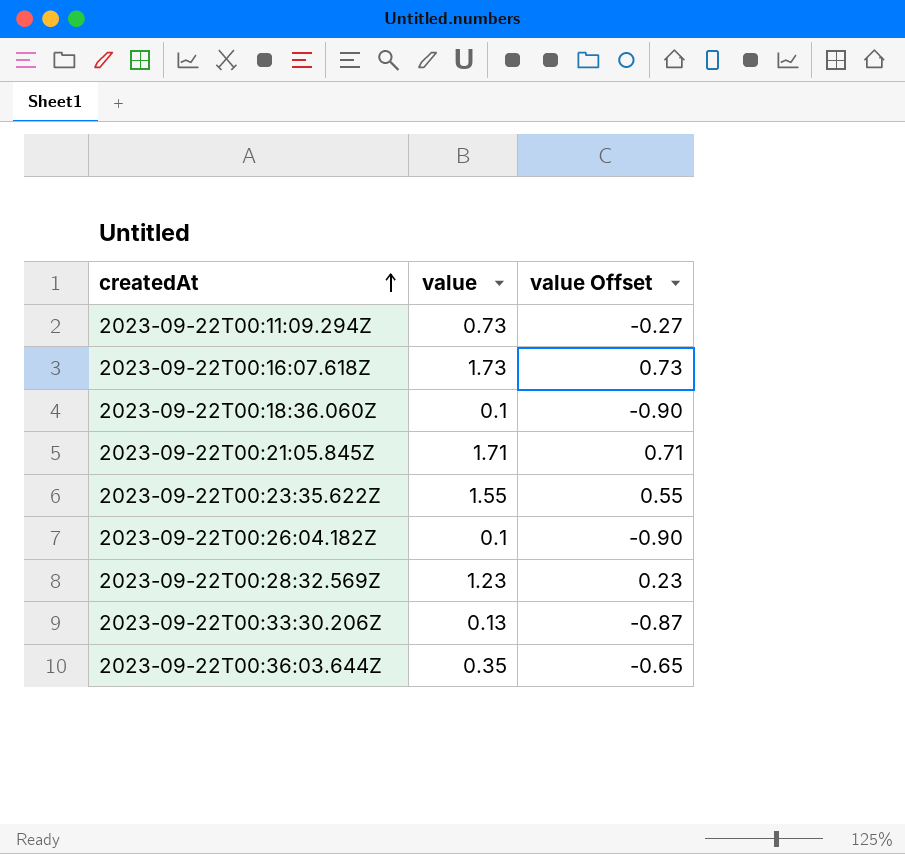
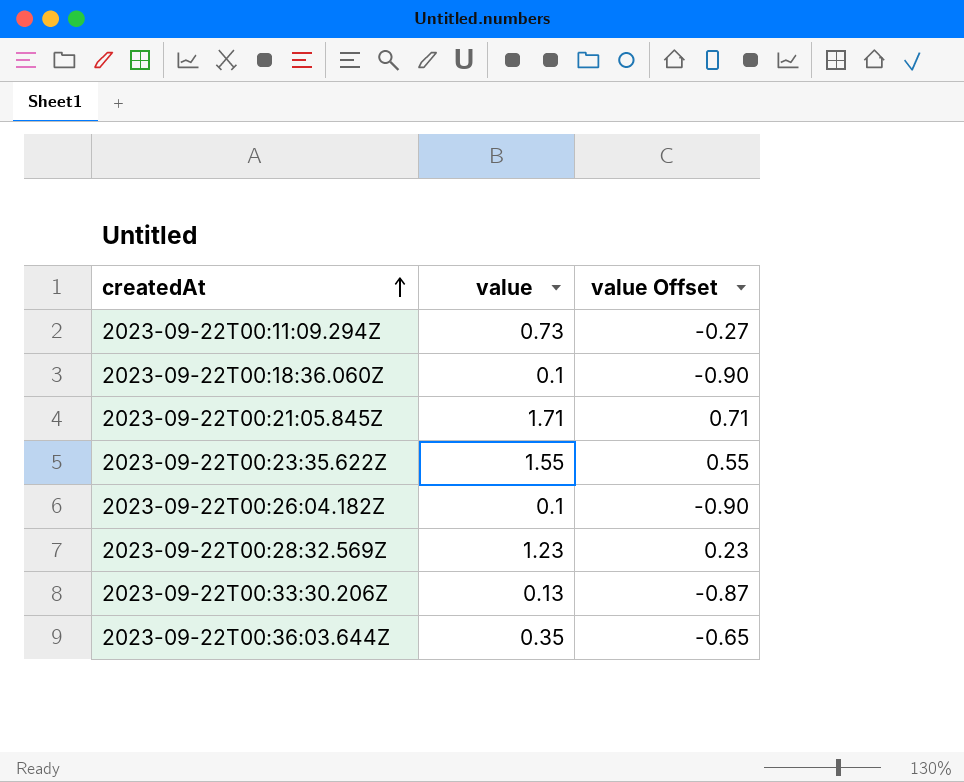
row 2023-09-22T00:16:07.618Z: 1.73 | 0.73 -> none

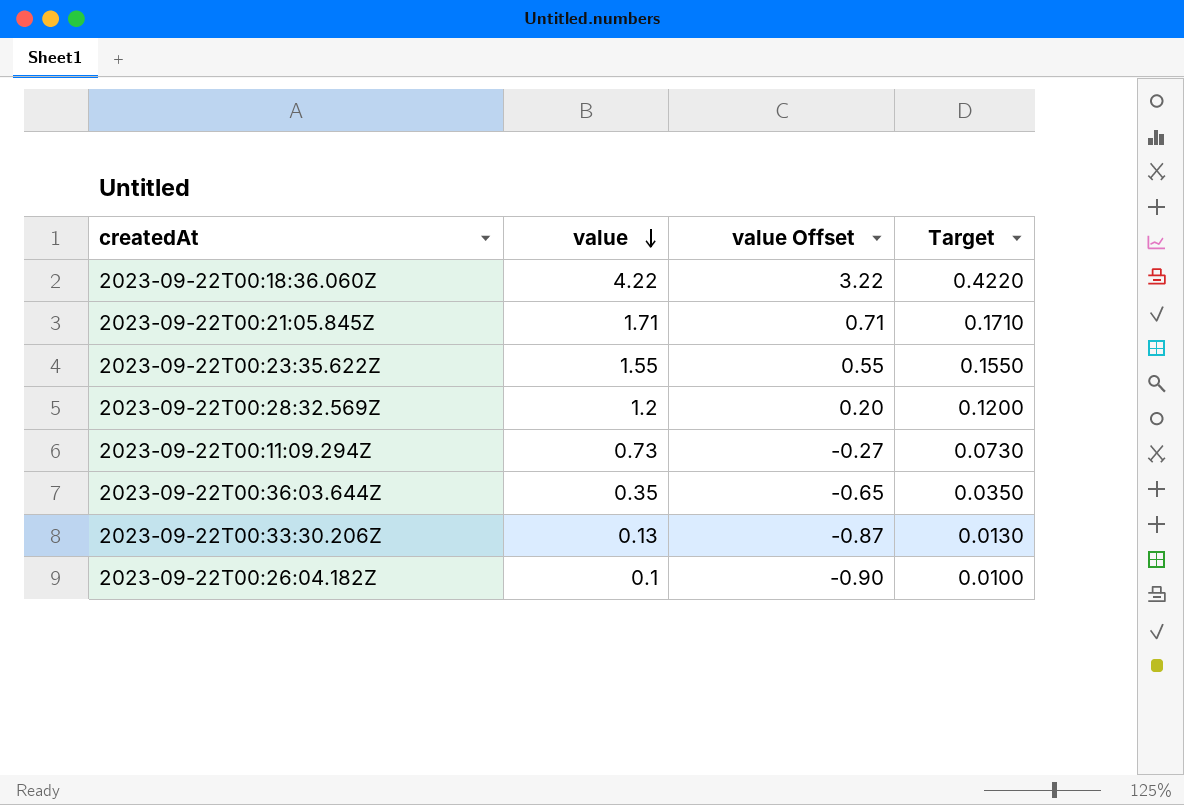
row order: createdAt ascending -> value descending
column Target | formula: none -> [value] * 0.1
2023-09-22T00:18:36.060Z | value: 0.1 -> 4.22
2023-09-22T00:18:36.060Z | value Offset: -0.90 -> 3.22
2023-09-22T00:28:32.569Z | value: 1.23 -> 1.2
2023-09-22T00:28:32.569Z | value Offset: 0.23 -> 0.20

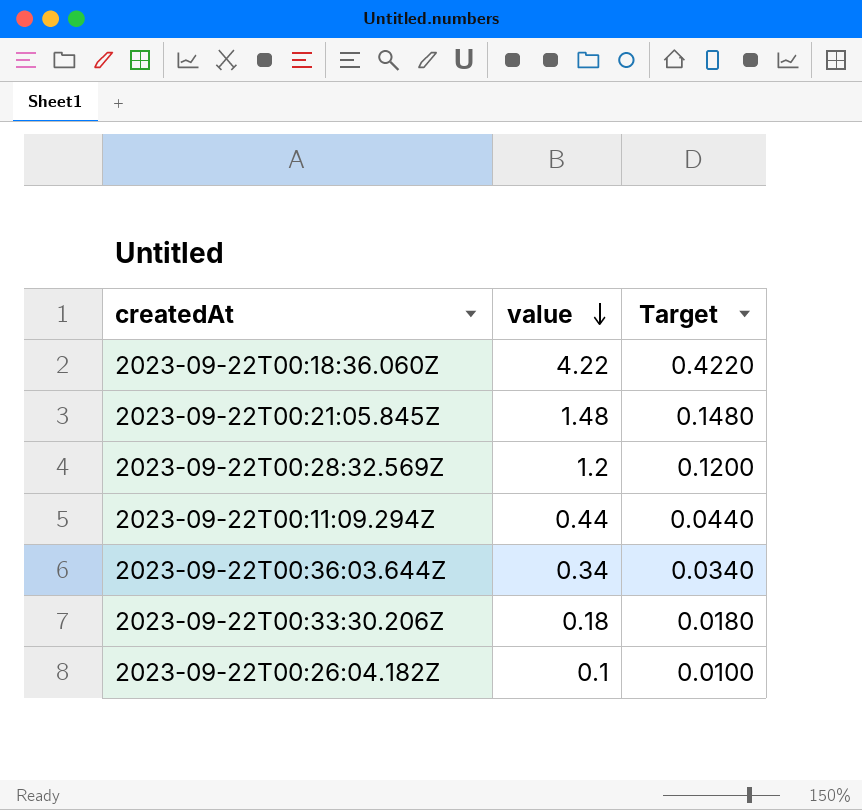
column value Offset | formula: [value] - 1 -> none
row 2023-09-22T00:23:35.622Z: 1.55 | 0.55 | 0.1550 -> none
2023-09-22T00:21:05.845Z | value: 1.71 -> 1.48
2023-09-22T00:21:05.845Z | Target: 0.1710 -> 0.1480
2023-09-22T00:11:09.294Z | value: 0.73 -> 0.44
2023-09-22T00:11:09.294Z | Target: 0.0730 -> 0.0440
2023-09-22T00:36:03.644Z | value: 0.35 -> 0.34
2023-09-22T00:36:03.644Z | Target: 0.0350 -> 0.0340
2023-09-22T00:33:30.206Z | value: 0.13 -> 0.18
2023-09-22T00:33:30.206Z | Target: 0.0130 -> 0.0180

